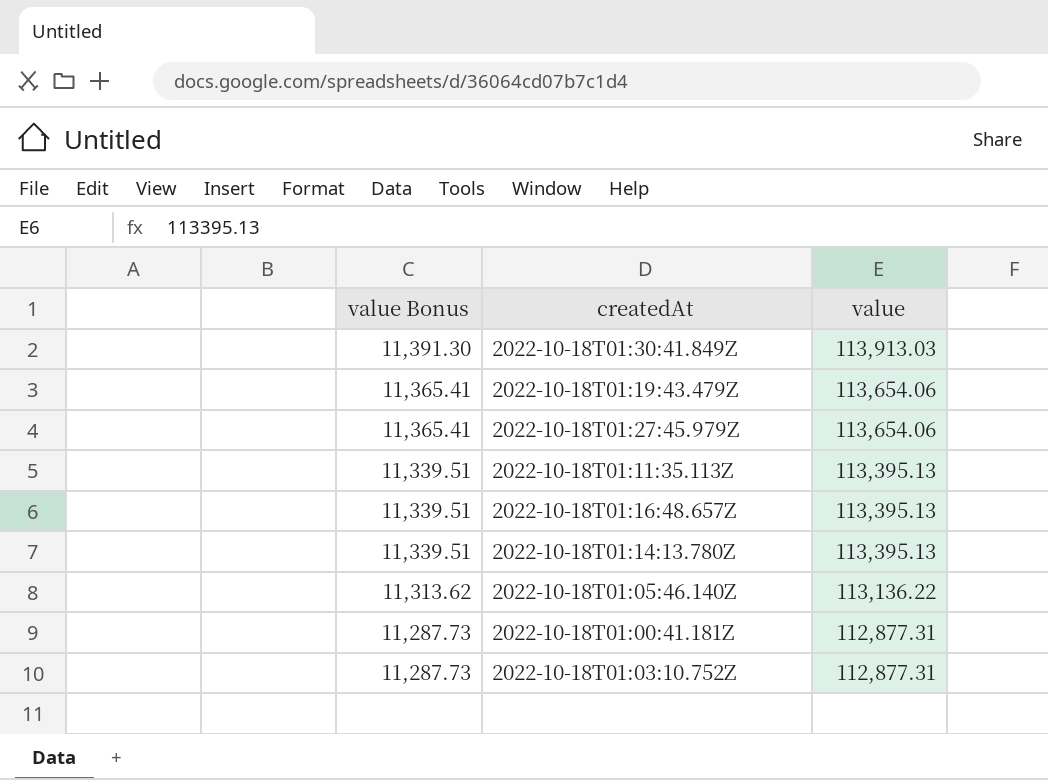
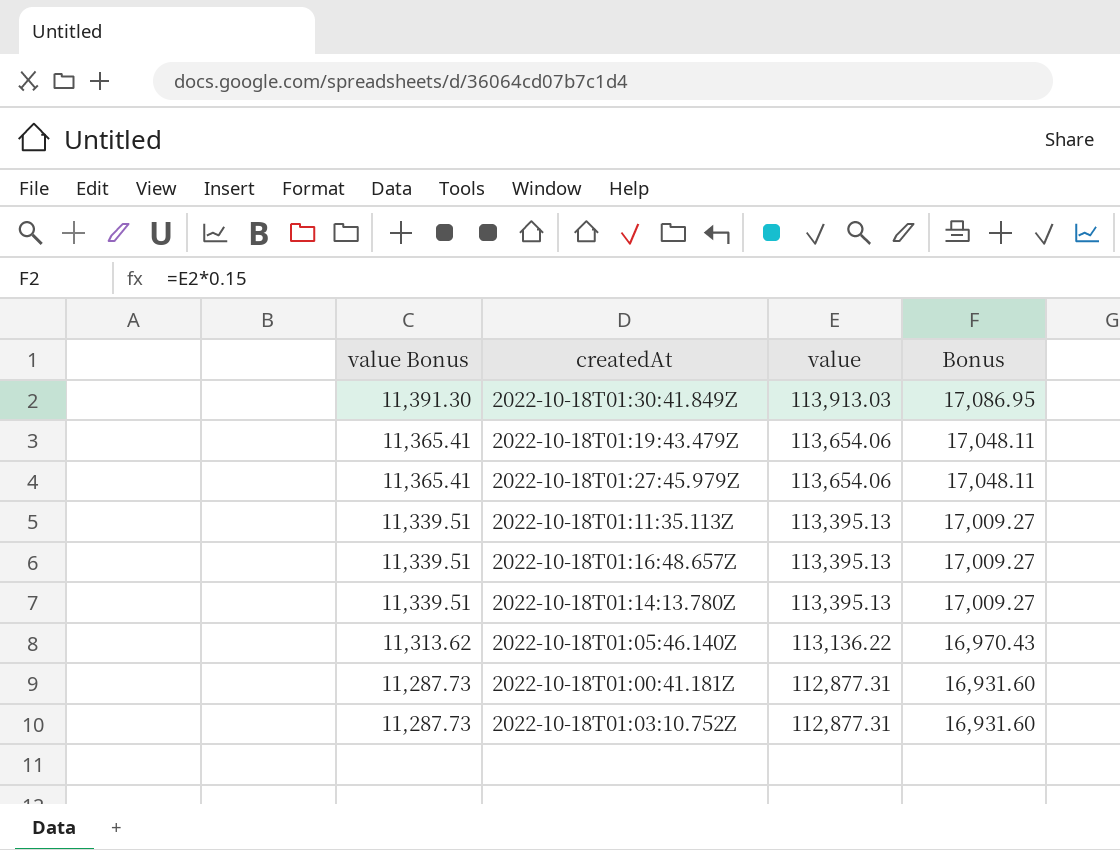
column Bonus | formula: none -> [value] * 0.15

